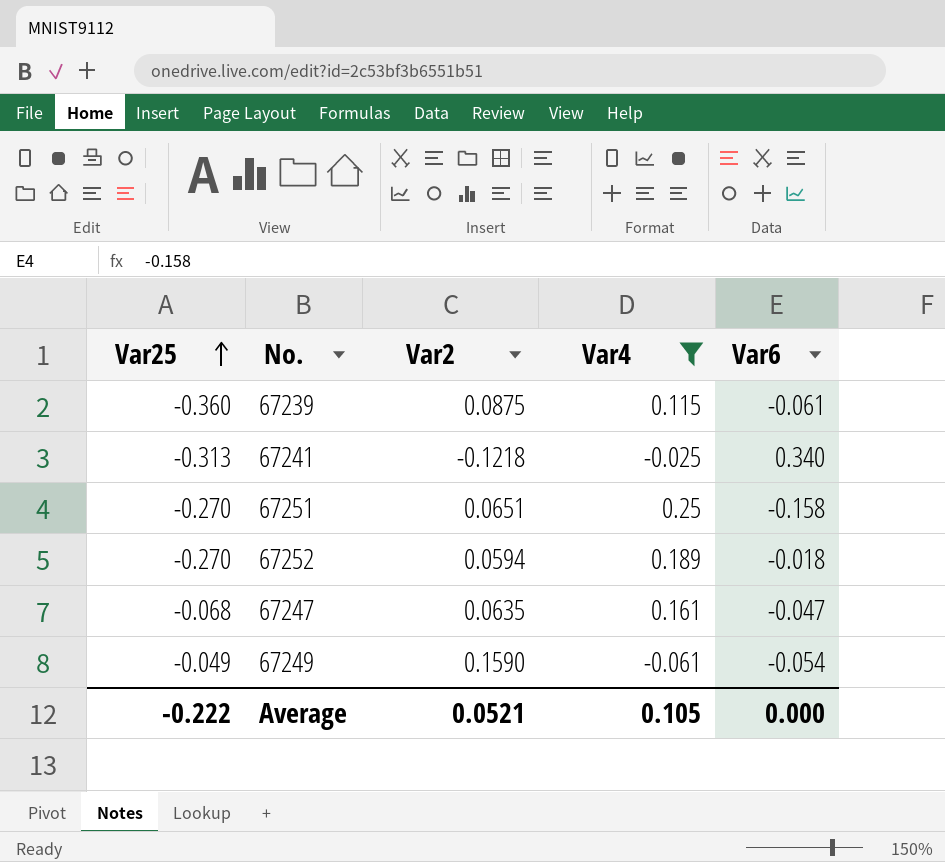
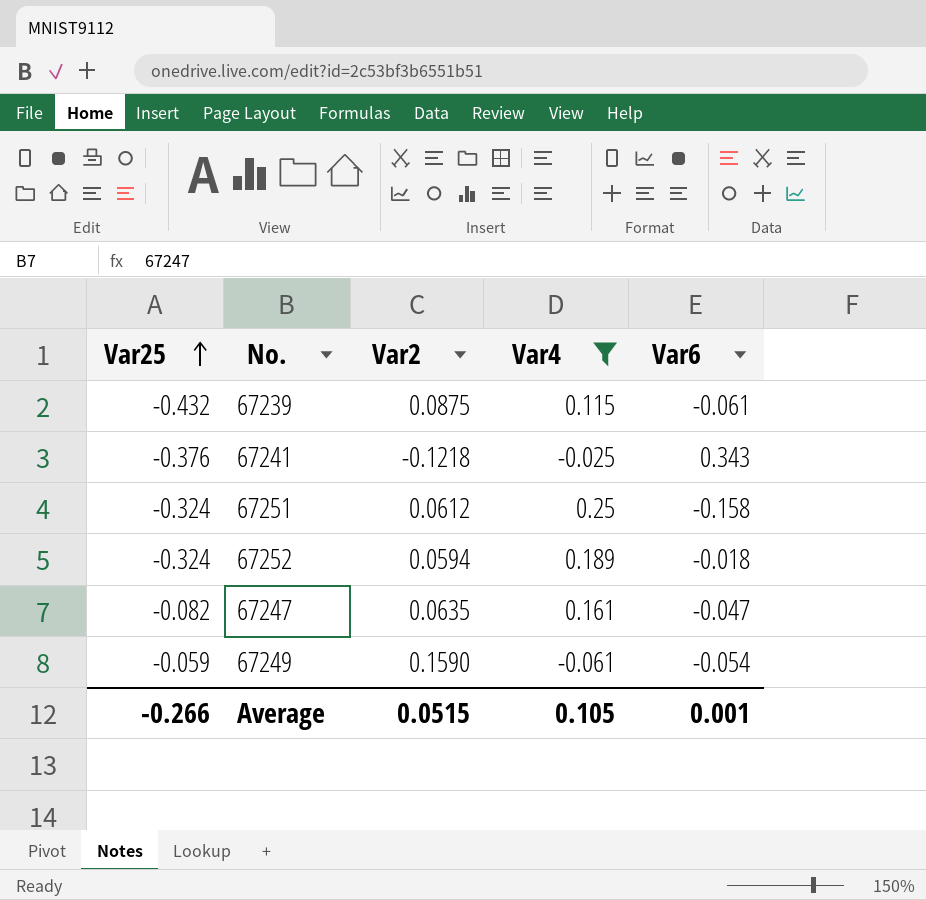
67239 | Var25: -0.360 -> -0.432
67241 | Var25: -0.313 -> -0.376
67241 | Var6: 0.340 -> 0.343
67251 | Var25: -0.270 -> -0.324
67251 | Var2: 0.0651 -> 0.0612
67252 | Var25: -0.270 -> -0.324
67247 | Var25: -0.068 -> -0.082
67249 | Var25: -0.049 -> -0.059
Average | Var25: -0.222 -> -0.266
Average | Var2: 0.0521 -> 0.0515
Average | Var6: 0.000 -> 0.001

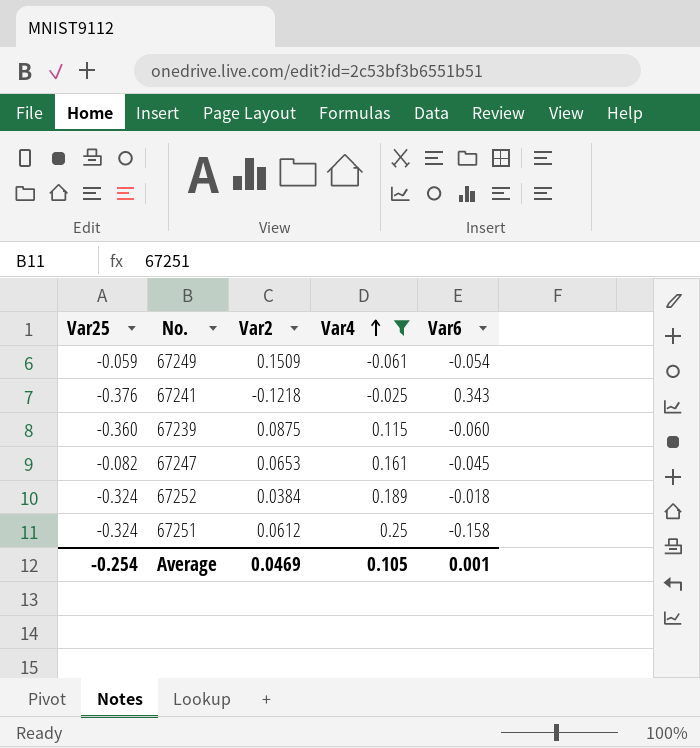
row order: Var25 ascending -> Var4 ascending
67249 | Var2: 0.1590 -> 0.1509
67239 | Var25: -0.432 -> -0.360
67239 | Var6: -0.061 -> -0.060
67247 | Var2: 0.0635 -> 0.0653
67247 | Var6: -0.047 -> -0.045
67252 | Var2: 0.0594 -> 0.0384
Average | Var25: -0.266 -> -0.254
Average | Var2: 0.0515 -> 0.0469

